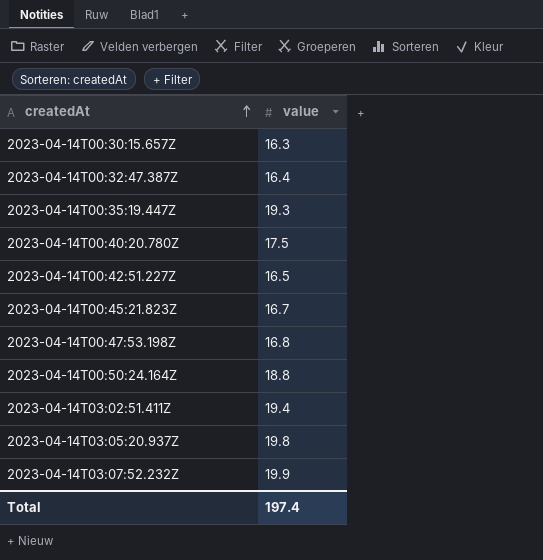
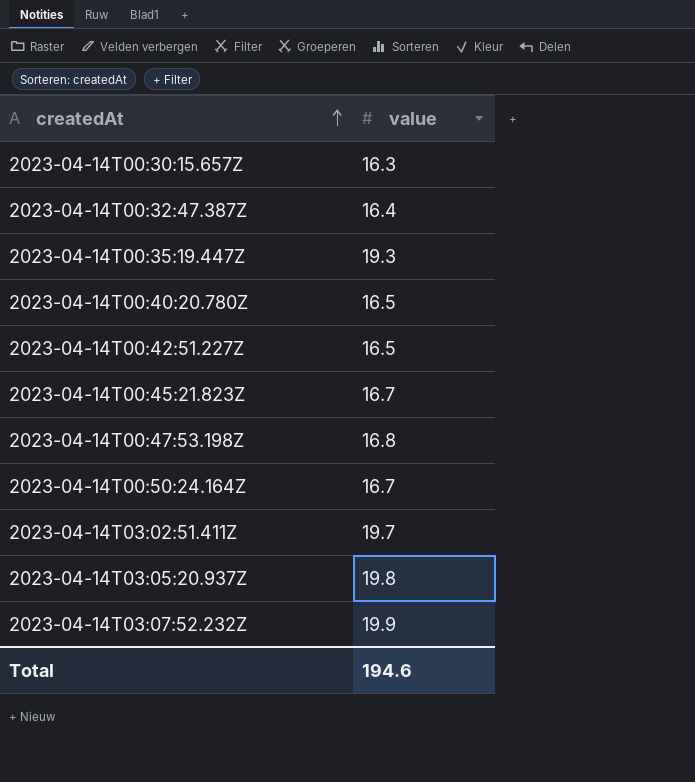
2023-04-14T00:40:20.780Z | value: 17.5 -> 16.5
2023-04-14T00:50:24.164Z | value: 18.8 -> 16.7
2023-04-14T03:02:51.411Z | value: 19.4 -> 19.7
Total | value: 197.4 -> 194.6

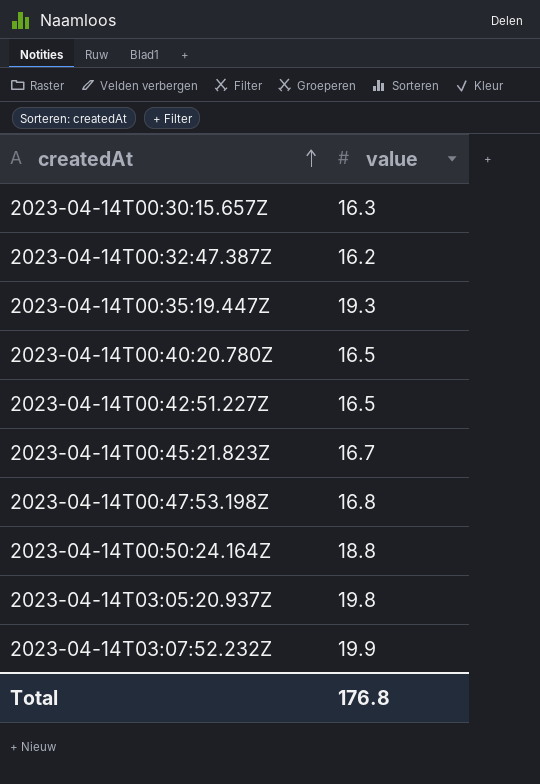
row 2023-04-14T03:02:51.411Z: 19.7 -> none
2023-04-14T00:32:47.387Z | value: 16.4 -> 16.2
2023-04-14T00:50:24.164Z | value: 16.7 -> 18.8
Total | value: 194.6 -> 176.8

